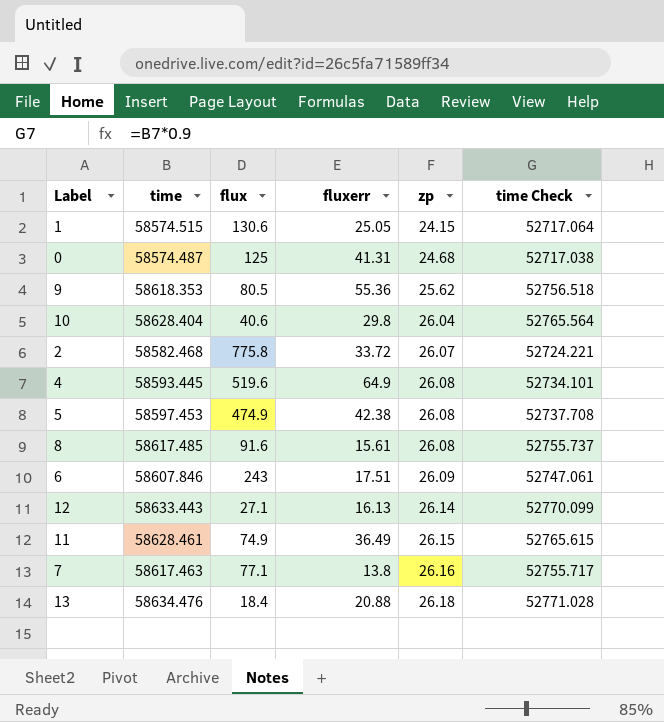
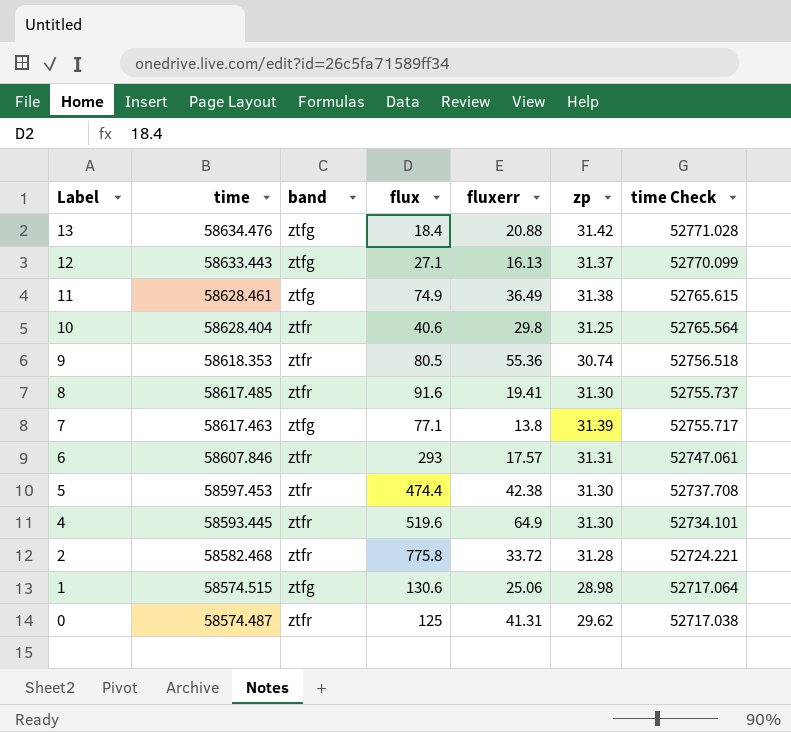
row order: zp ascending -> Label descending
column band | position: none -> 3
13 | zp: 26.18 -> 31.42
12 | zp: 26.14 -> 31.37
11 | zp: 26.15 -> 31.38
10 | zp: 26.04 -> 31.25
9 | zp: 25.62 -> 30.74
8 | fluxerr: 15.61 -> 19.41
8 | zp: 26.08 -> 31.30
7 | zp: 26.16 -> 31.39
6 | flux: 243 -> 293
6 | fluxerr: 17.51 -> 17.57
6 | zp: 26.09 -> 31.31
5 | flux: 474.9 -> 474.4
5 | zp: 26.08 -> 31.30
4 | zp: 26.08 -> 31.30
2 | zp: 26.07 -> 31.28
1 | fluxerr: 25.05 -> 25.06
1 | zp: 24.15 -> 28.98
0 | zp: 24.68 -> 29.62

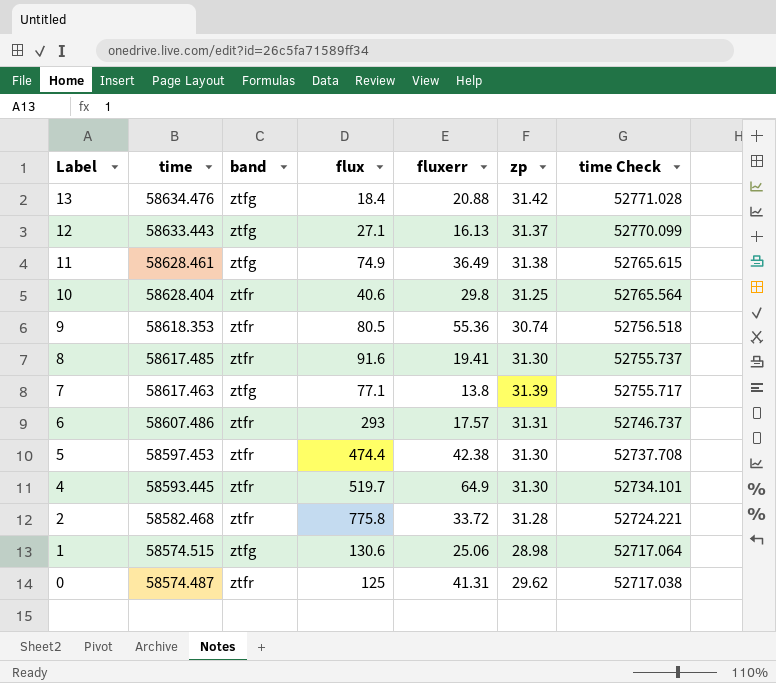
6 | time: 58607.846 -> 58607.486
6 | time Check: 52747.061 -> 52746.737
4 | flux: 519.6 -> 519.7

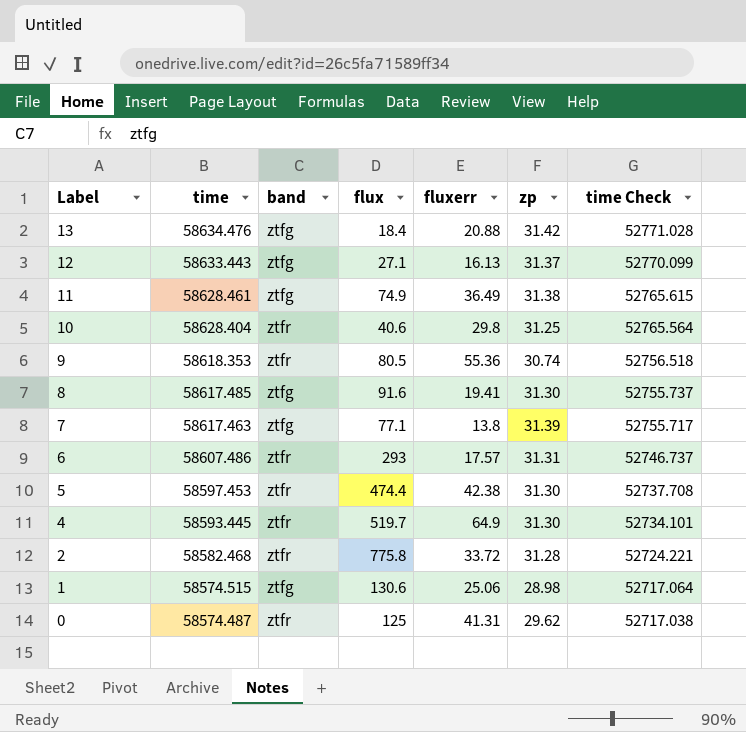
8 | band: ztfr -> ztfg

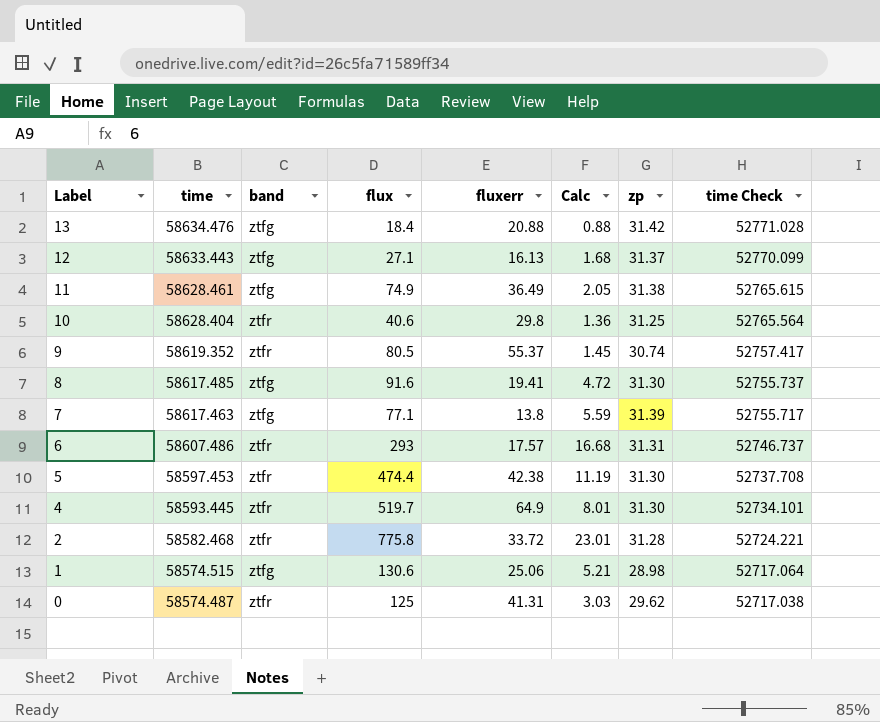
column Calc | formula: none -> [flux] / [fluxerr]
9 | time: 58618.353 -> 58619.352
9 | fluxerr: 55.36 -> 55.37
9 | time Check: 52756.518 -> 52757.417

